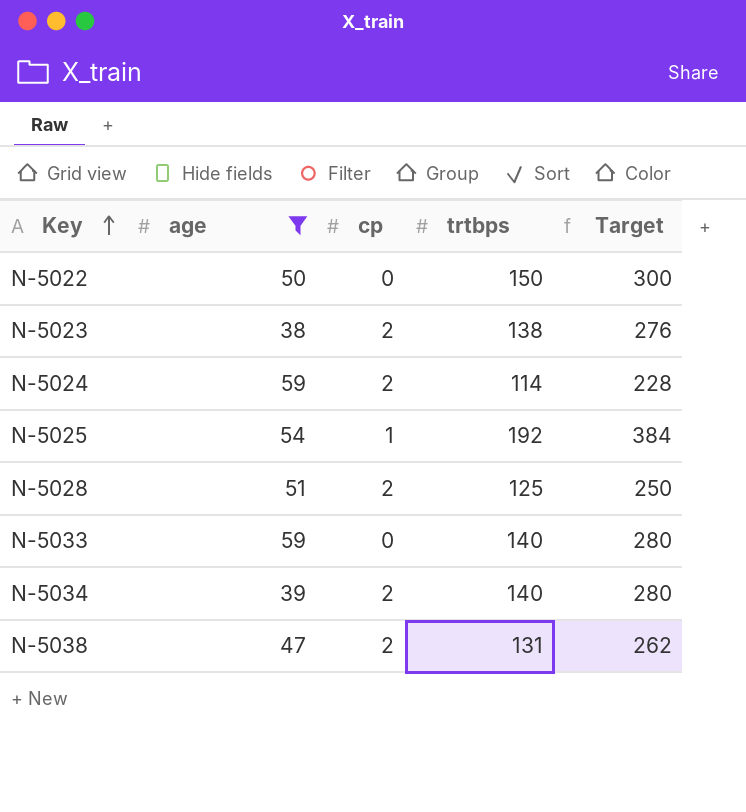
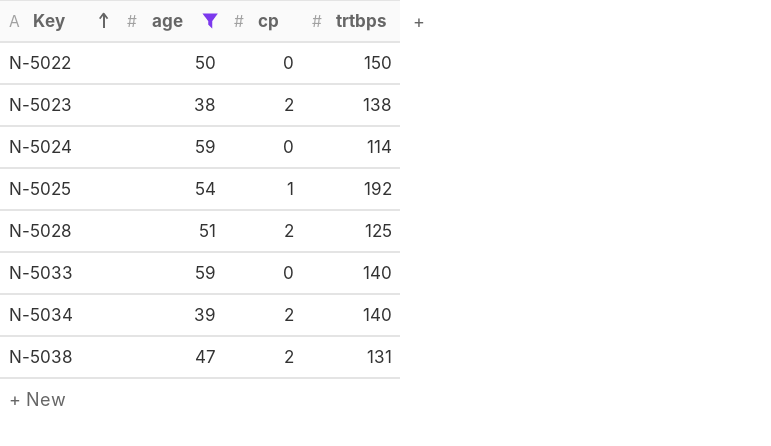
column Target | formula: [trtbps] * 2 -> none
N-5024 | cp: 2 -> 0

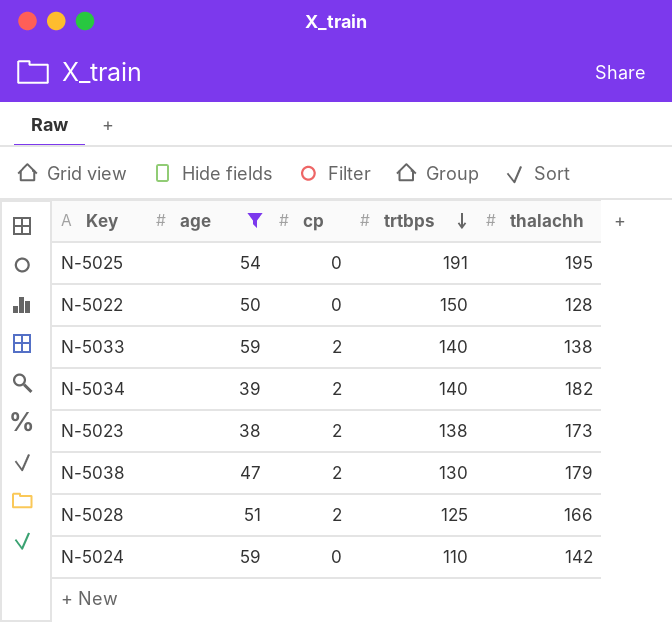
row order: Key ascending -> trtbps descending
column thalachh | position: none -> 5
N-5025 | cp: 1 -> 0
N-5025 | trtbps: 192 -> 191
N-5033 | cp: 0 -> 2
N-5038 | trtbps: 131 -> 130
N-5024 | trtbps: 114 -> 110

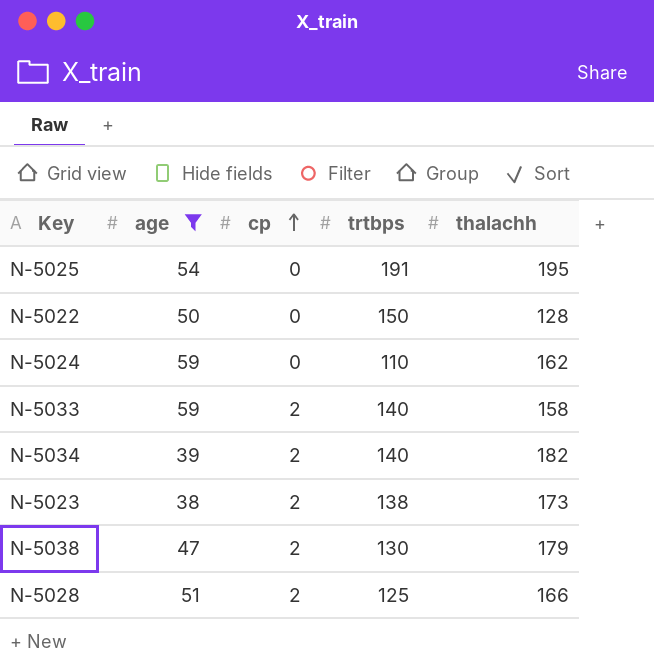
row order: trtbps descending -> cp ascending
N-5024 | thalachh: 142 -> 162
N-5033 | thalachh: 138 -> 158

